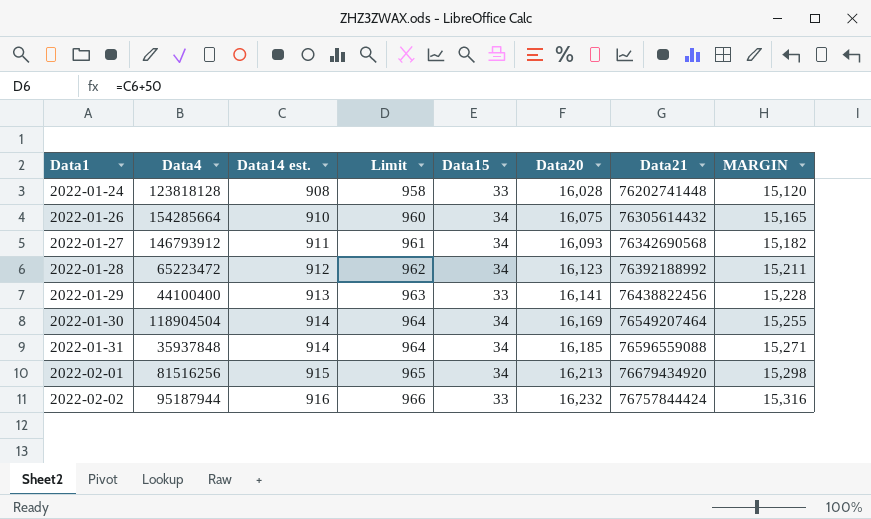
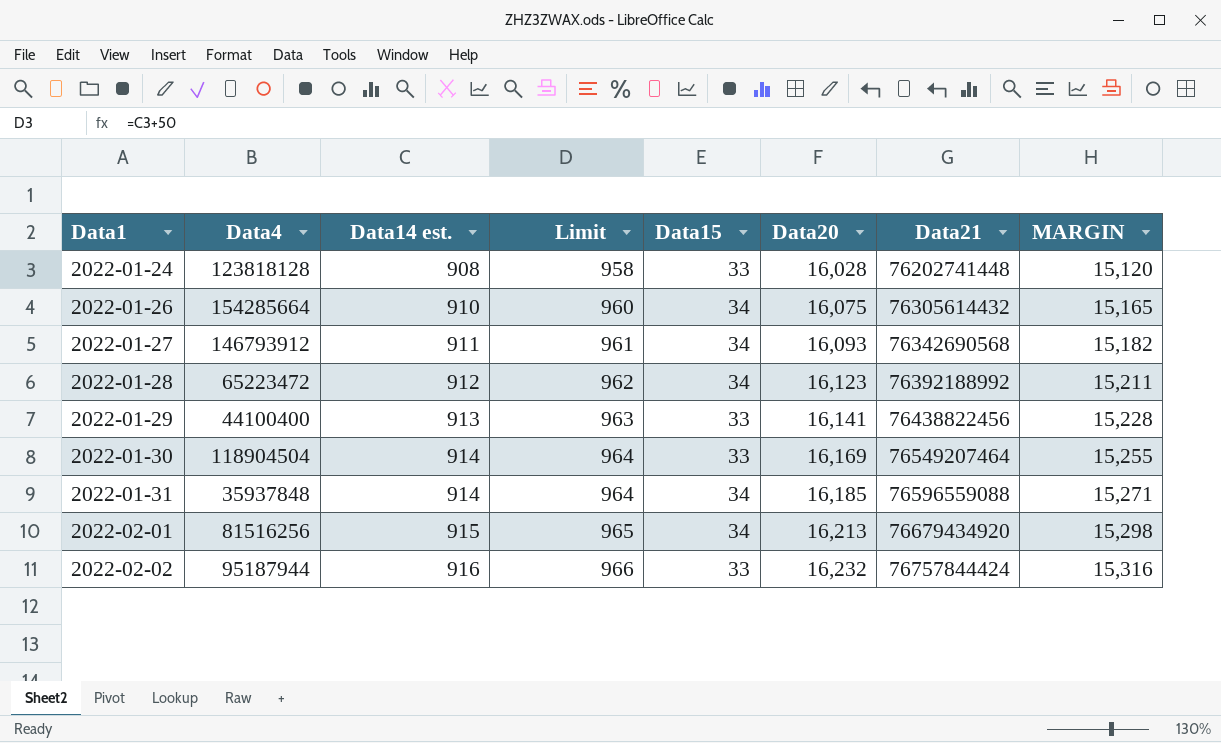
2022-01-30 | Data15: 34 -> 33

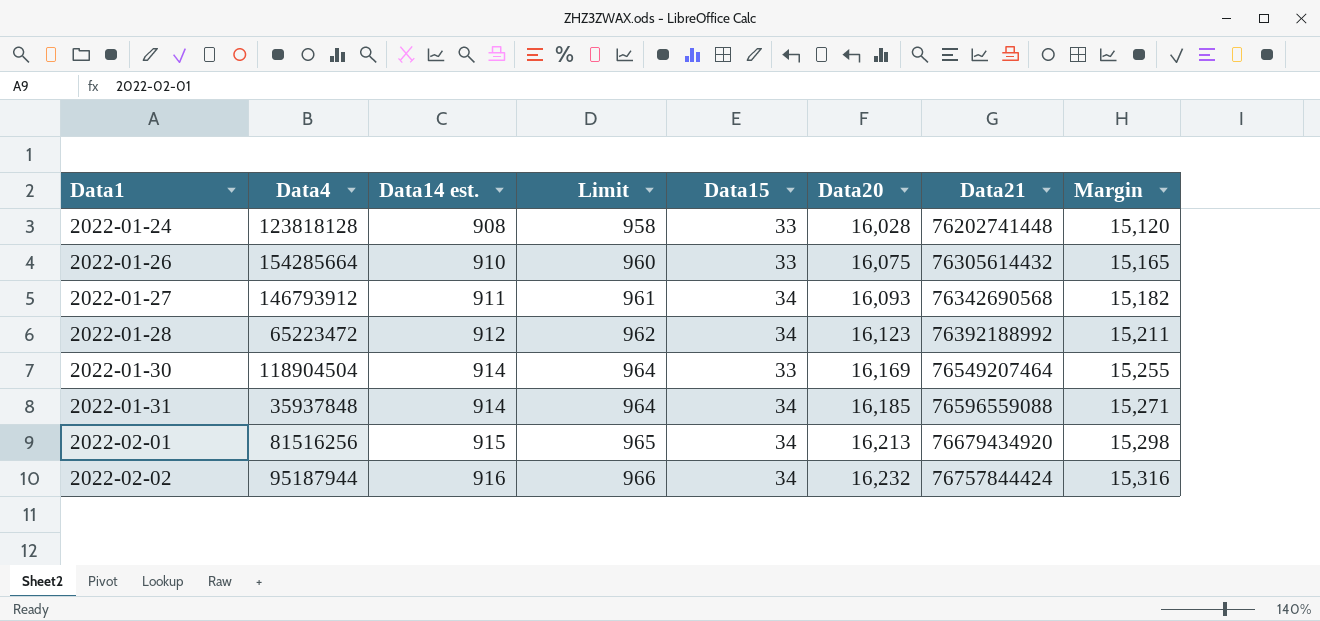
column name: MARGIN -> Margin
row 2022-01-29: 44100400 | 913 | 963 | 33 | 16,141 | 76438822456 | 15,228 -> none
2022-01-26 | Data15: 34 -> 33
2022-02-02 | Data15: 33 -> 34

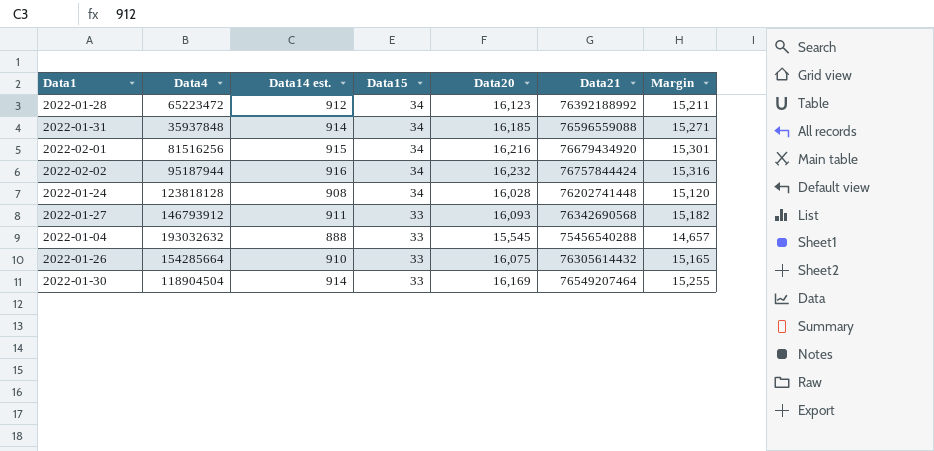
row order: Data1 ascending -> Data15 descending
column Limit | formula: [Data14 est.] + 50 -> none
2022-02-01 | Data20: 16,213 -> 16,216
2022-02-01 | Margin: 15,298 -> 15,301
2022-01-24 | Data15: 33 -> 34
2022-01-27 | Data15: 34 -> 33
row 2022-01-04: none -> 193032632 | 888 | 33 | 15,545 | 75456540288 | 14,657

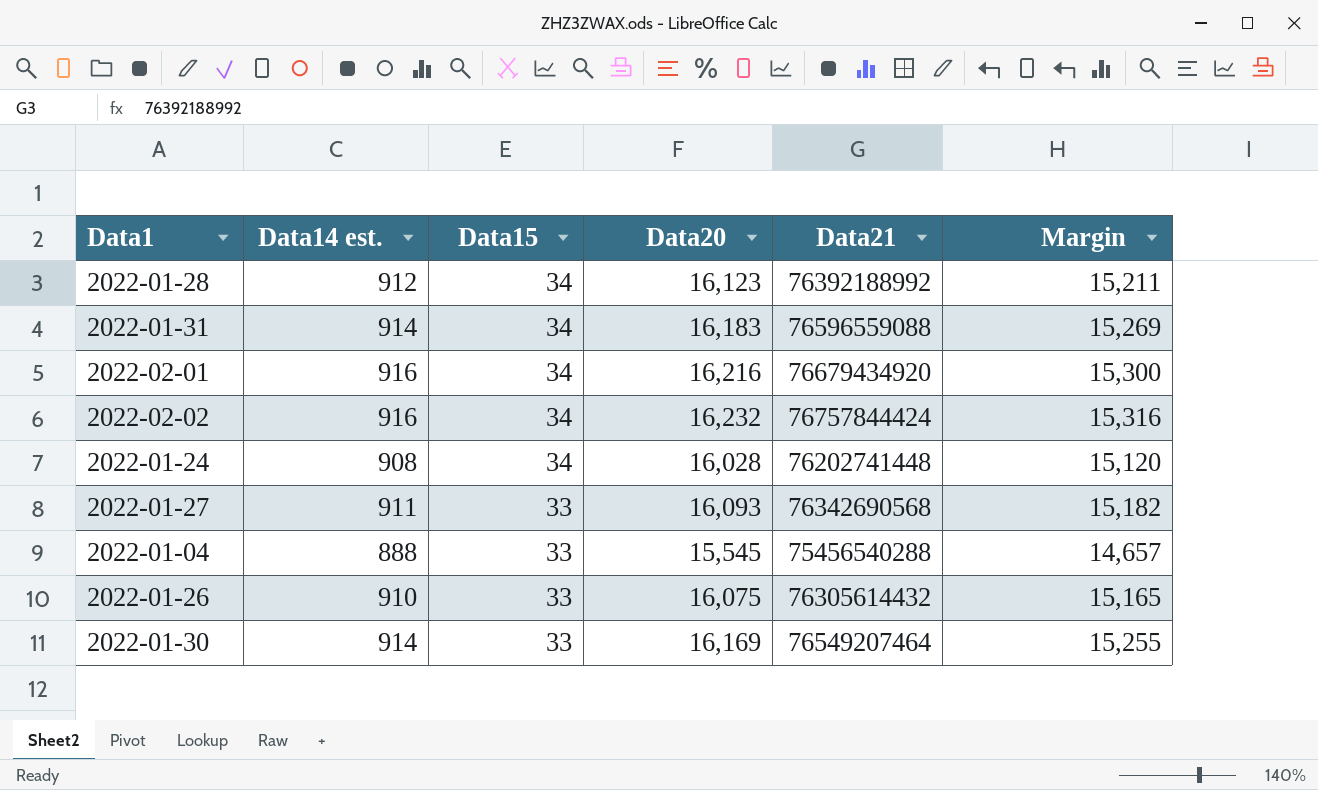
column Data4 | position: 2 -> none
2022-01-31 | Data20: 16,185 -> 16,183
2022-01-31 | Margin: 15,271 -> 15,269
2022-02-01 | Data14 est.: 915 -> 916
2022-02-01 | Margin: 15,301 -> 15,300

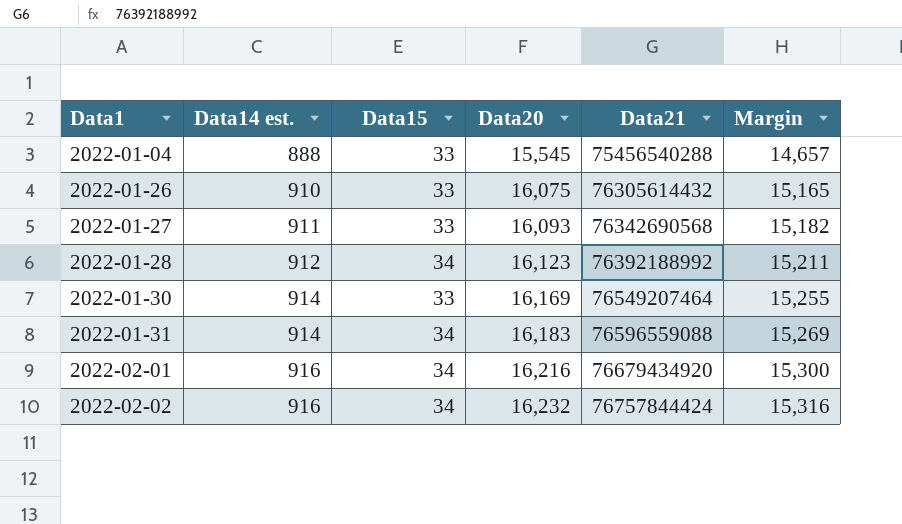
row order: Data15 descending -> Data1 ascending
row 2022-01-24: 908 | 34 | 16,028 | 76202741448 | 15,120 -> none

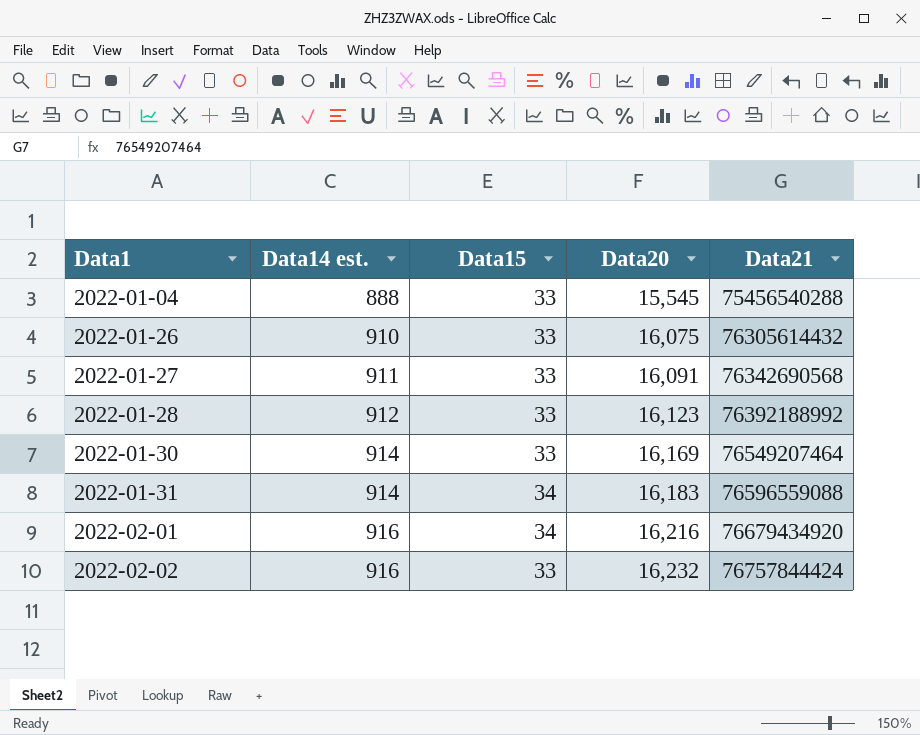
column Margin | formula: [Data20] - [Data14 est.] -> none
2022-01-27 | Data20: 16,093 -> 16,091
2022-01-28 | Data15: 34 -> 33
2022-02-02 | Data15: 34 -> 33

